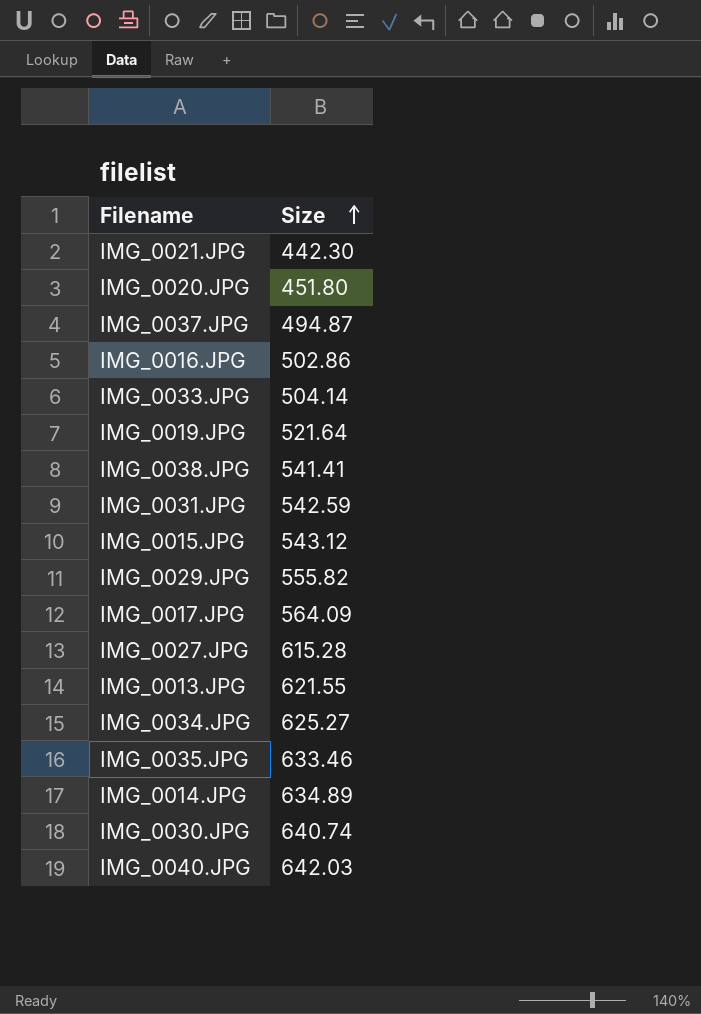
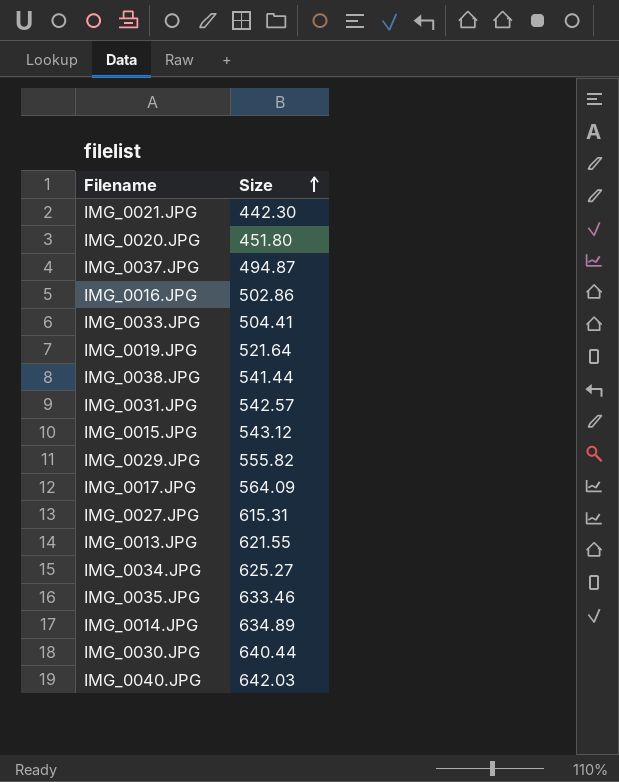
IMG_0033.JPG | Size: 504.14 -> 504.41
IMG_0038.JPG | Size: 541.41 -> 541.44
IMG_0031.JPG | Size: 542.59 -> 542.57
IMG_0027.JPG | Size: 615.28 -> 615.31
IMG_0030.JPG | Size: 640.74 -> 640.44

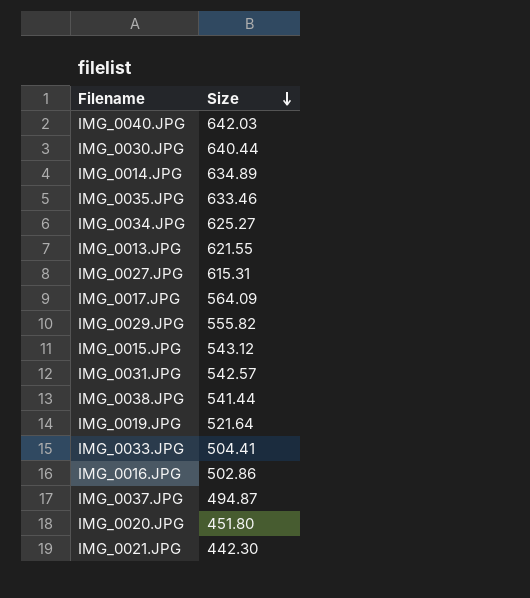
row order: Size ascending -> Size descending

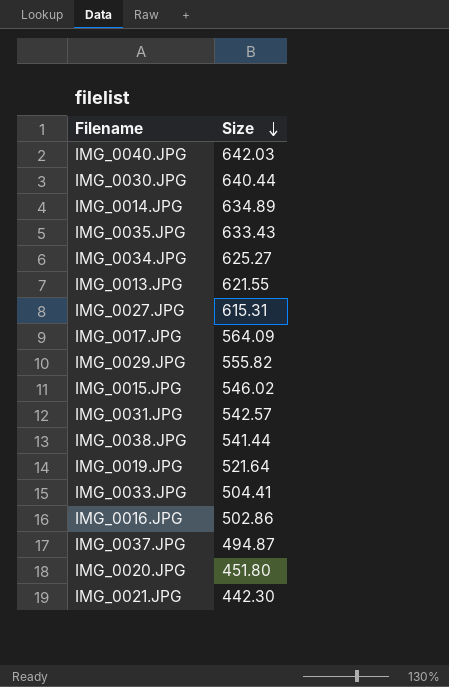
IMG_0035.JPG | Size: 633.46 -> 633.43
IMG_0015.JPG | Size: 543.12 -> 546.02

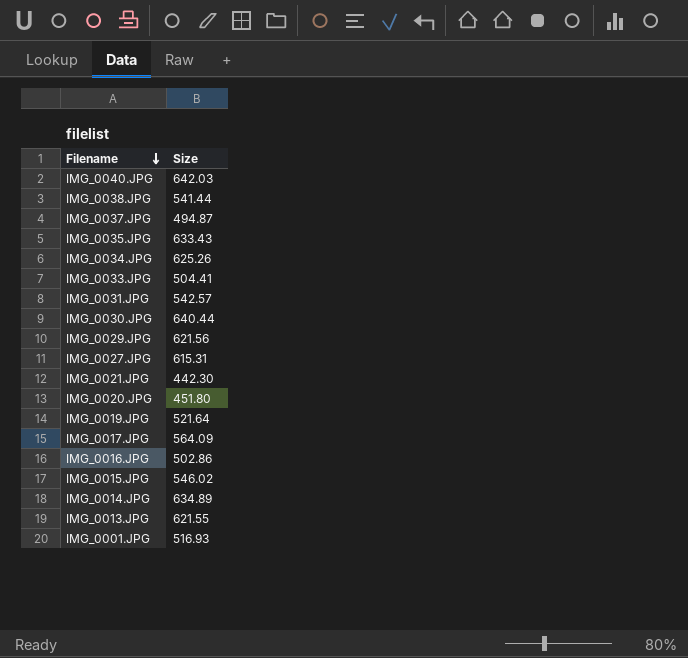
row order: Size descending -> Filename descending
IMG_0034.JPG | Size: 625.27 -> 625.26
IMG_0029.JPG | Size: 555.82 -> 621.56
row IMG_0001.JPG: none -> 516.93

